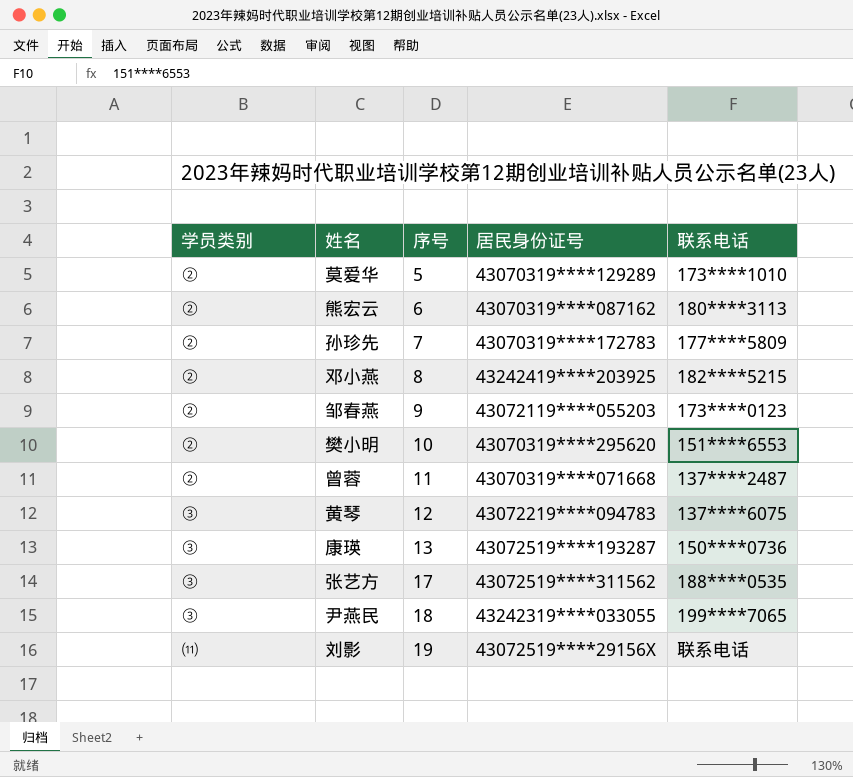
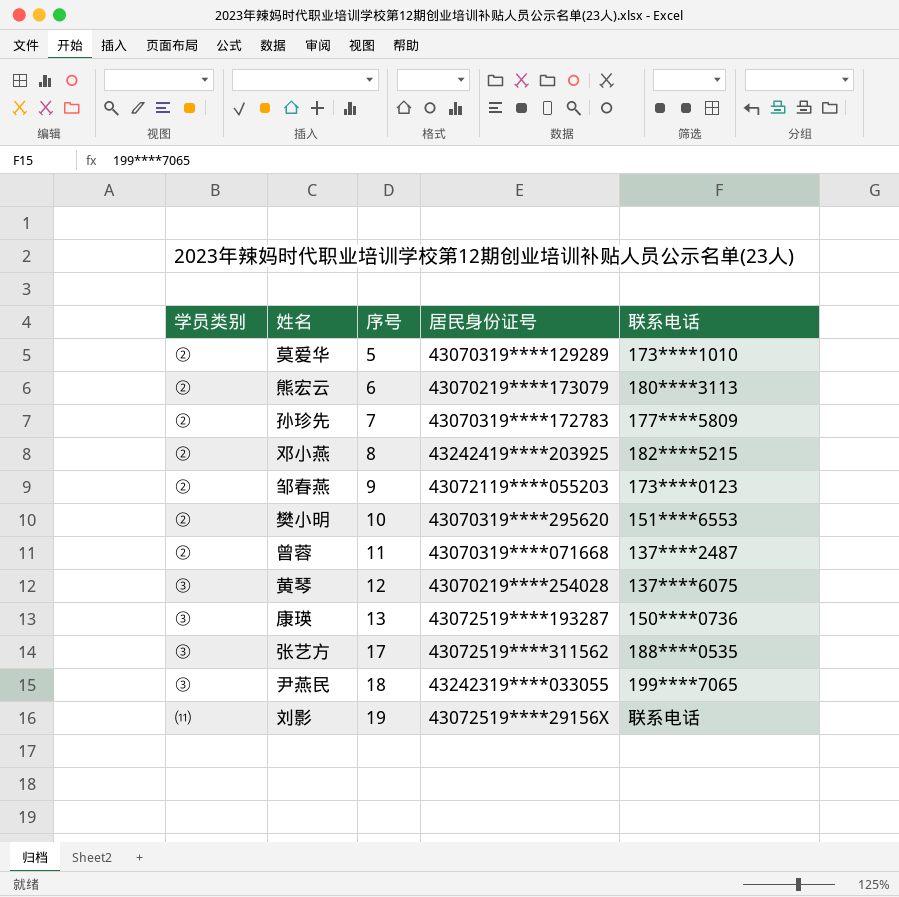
熊宏云 | 居民身份证号: 43070319****087162 -> 43070219****173079
黄琴 | 居民身份证号: 43072219****094783 -> 43070219****254028

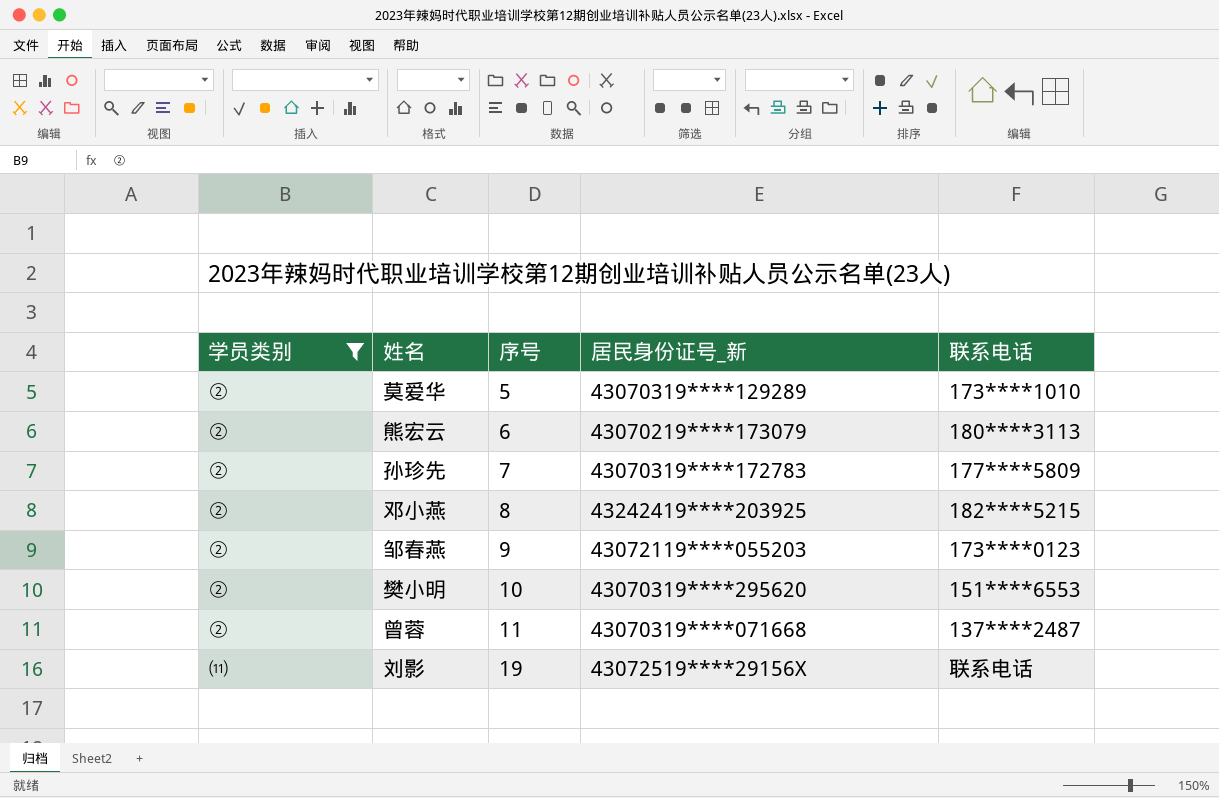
filter: none -> 学员类别 != ③
column name: 居民身份证号 -> 居民身份证号_新

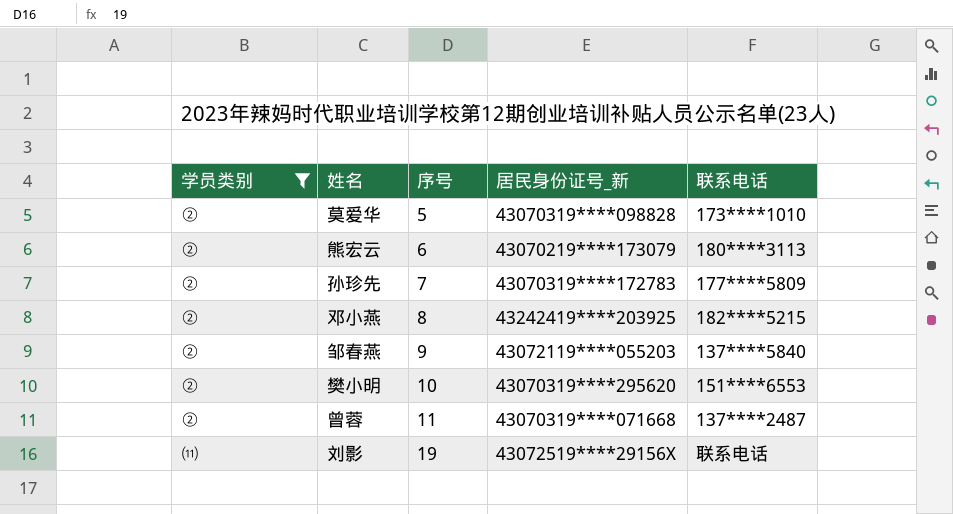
莫爱华 | 居民身份证号_新: 43070319****129289 -> 43070319****098828
邹春燕 | 联系电话: 173****0123 -> 137****5840

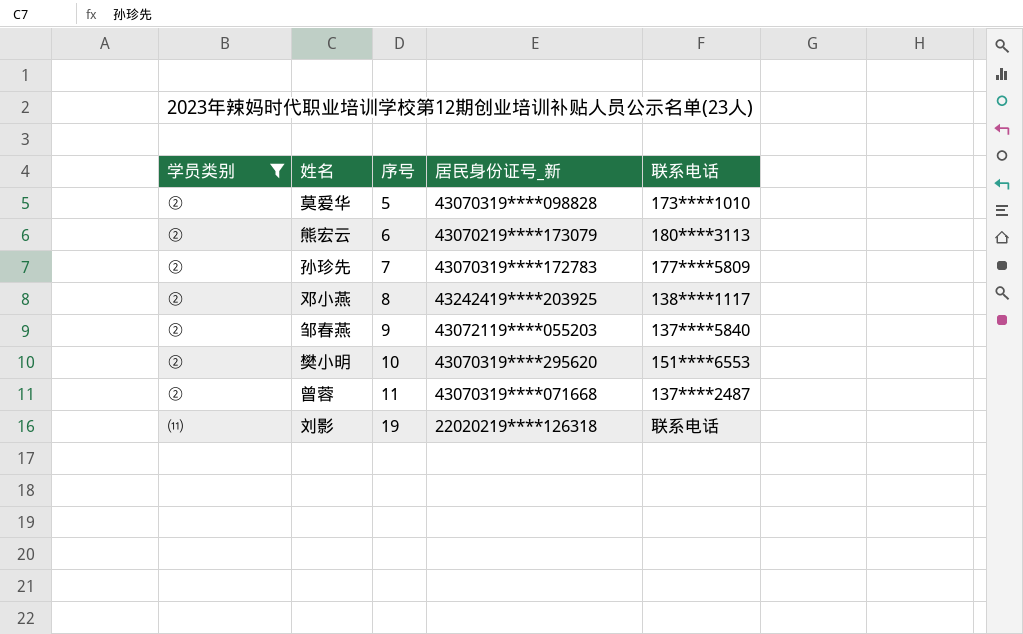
邓小燕 | 联系电话: 182****5215 -> 138****1117
刘影 | 居民身份证号_新: 43072519****29156X -> 22020219****126318

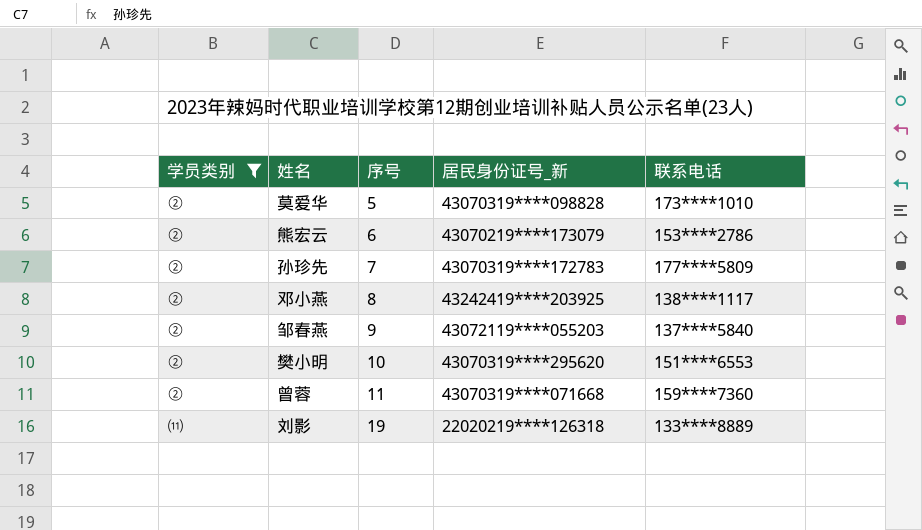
熊宏云 | 联系电话: 180****3113 -> 153****2786
曾蓉 | 联系电话: 137****2487 -> 159****7360
刘影 | 联系电话: 联系电话 -> 133****8889

